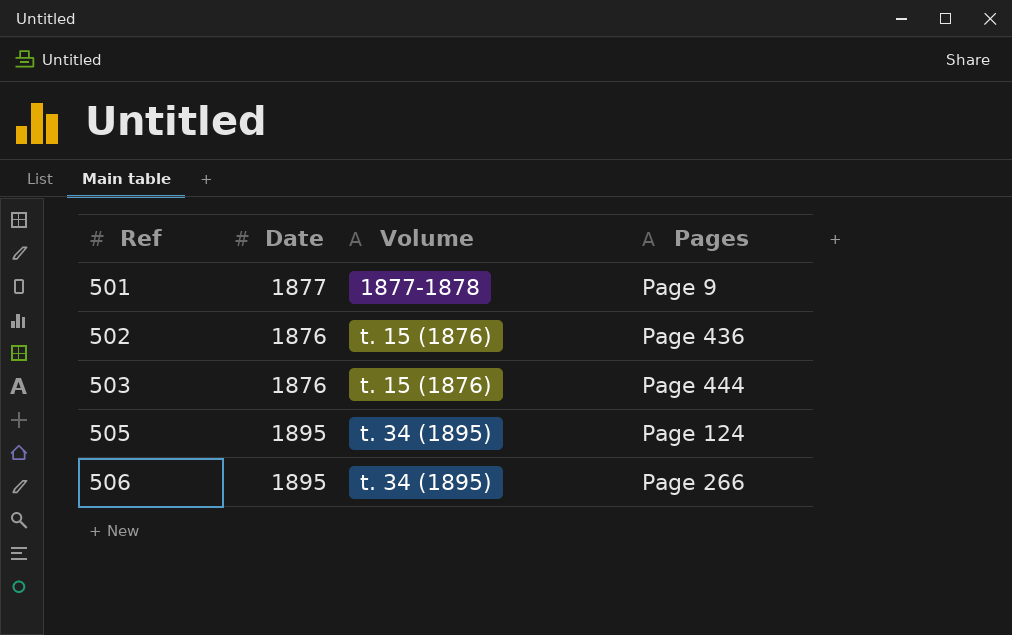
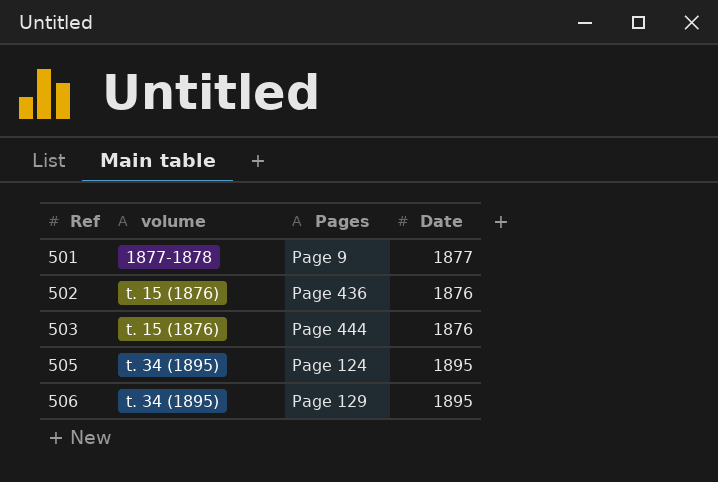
column name: Volume -> volume
column Date | position: 2 -> 4
506 | Pages: Page 266 -> Page 129

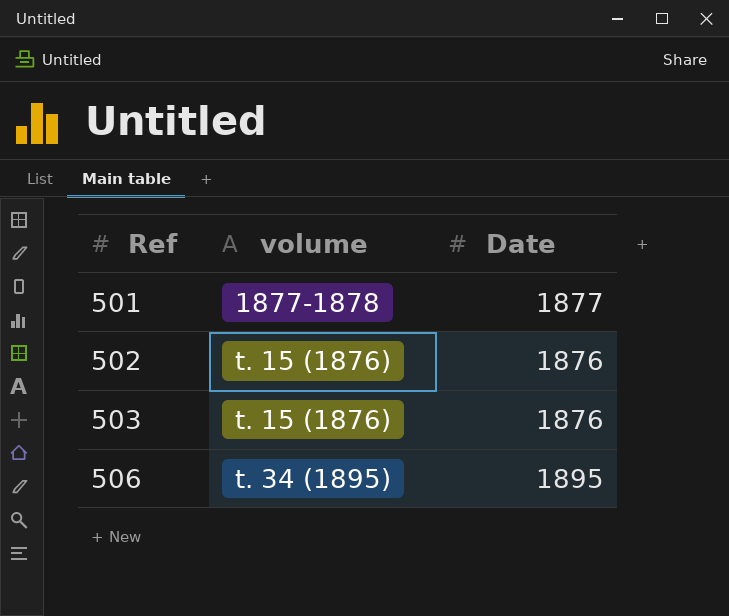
column Pages | position: 3 -> none
row 505: t. 34 (1895) | Page 124 | 1895 -> none

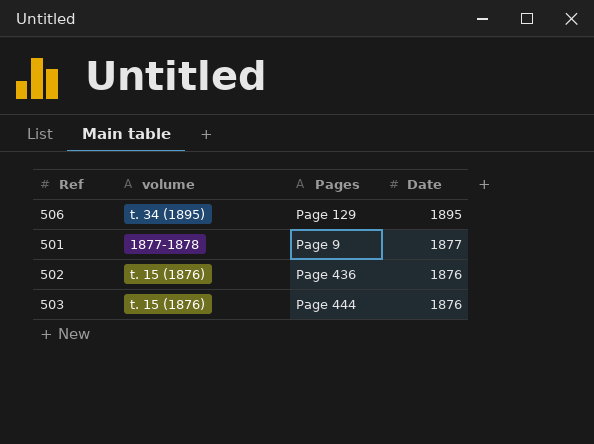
row order: Ref ascending -> Date descending
column Pages | position: none -> 3

